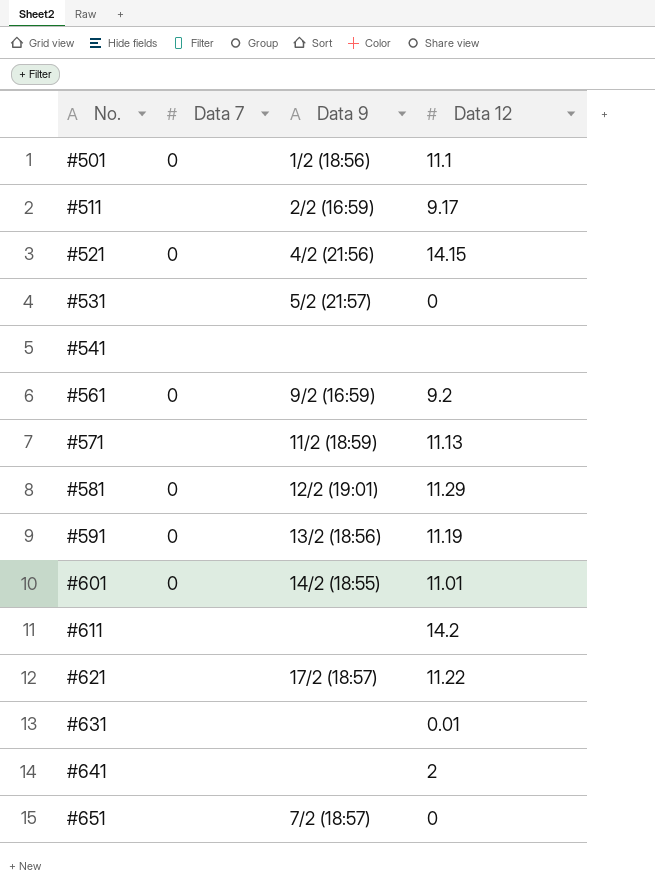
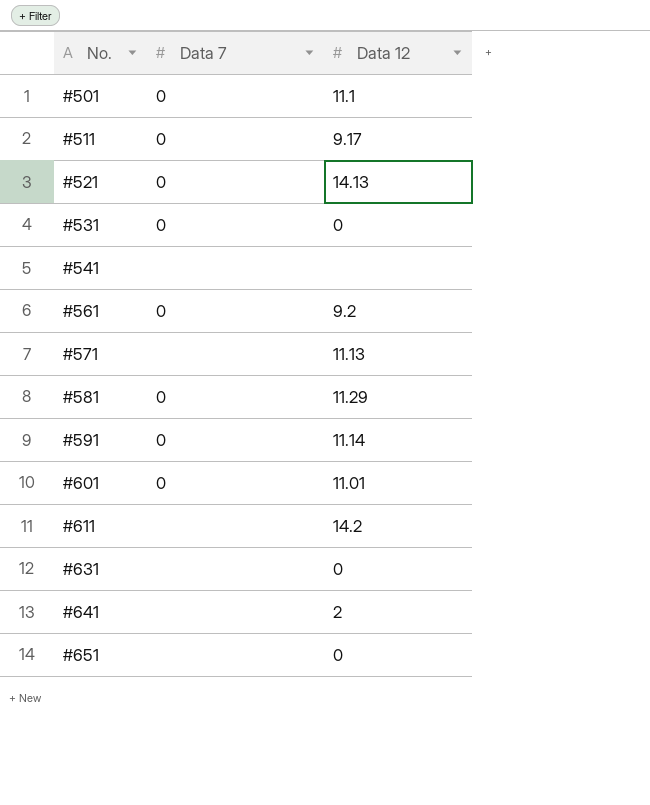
column Data 9 | position: 3 -> none
row #621: none | 17/2 (18:57) | 11.22 -> none
#511 | Data 7: none -> 0
#521 | Data 12: 14.15 -> 14.13
#531 | Data 7: none -> 0
#591 | Data 12: 11.19 -> 11.14
#631 | Data 12: 0.01 -> 0

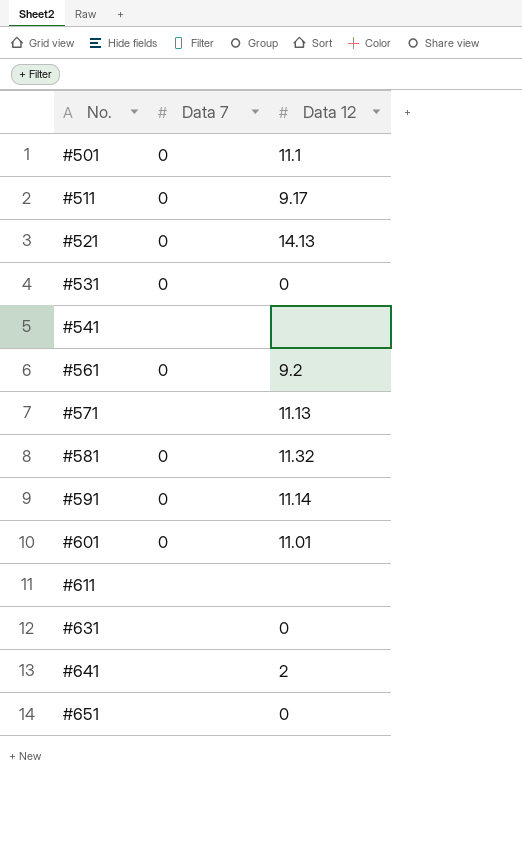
#581 | Data 12: 11.29 -> 11.32
#611 | Data 12: 14.2 -> none

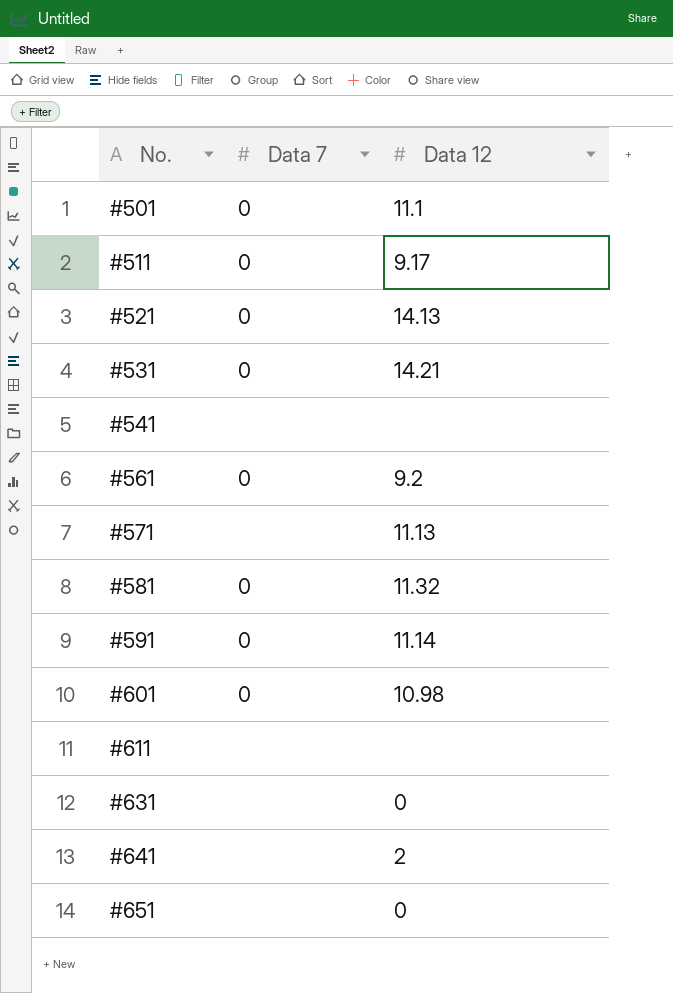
#531 | Data 12: 0 -> 14.21
#601 | Data 12: 11.01 -> 10.98

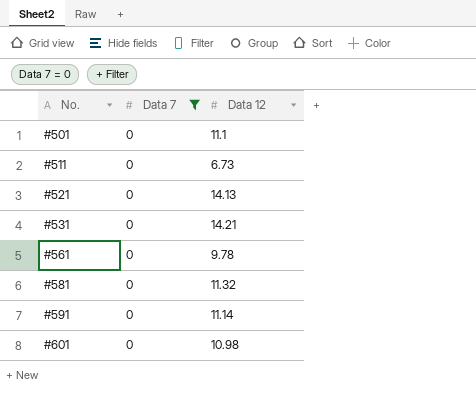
filter: none -> Data 7 = 0
#511 | Data 12: 9.17 -> 6.73
#561 | Data 12: 9.2 -> 9.78

